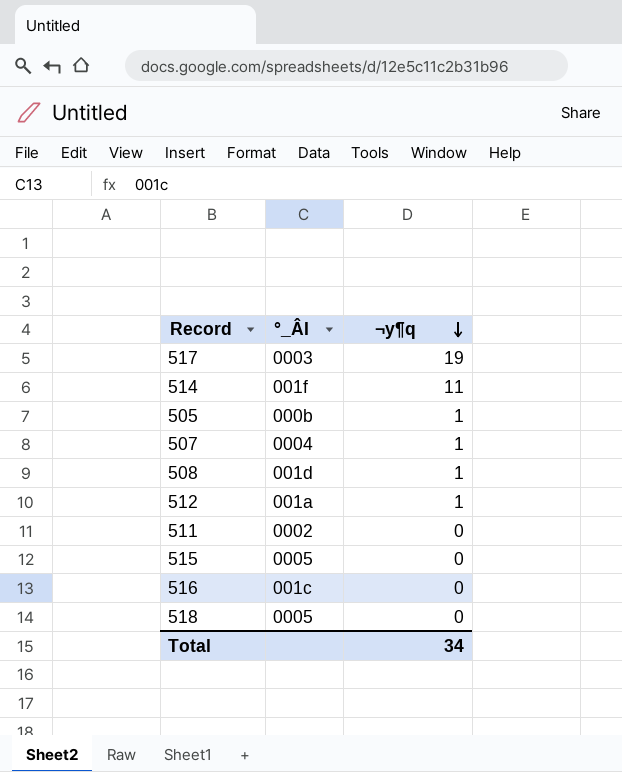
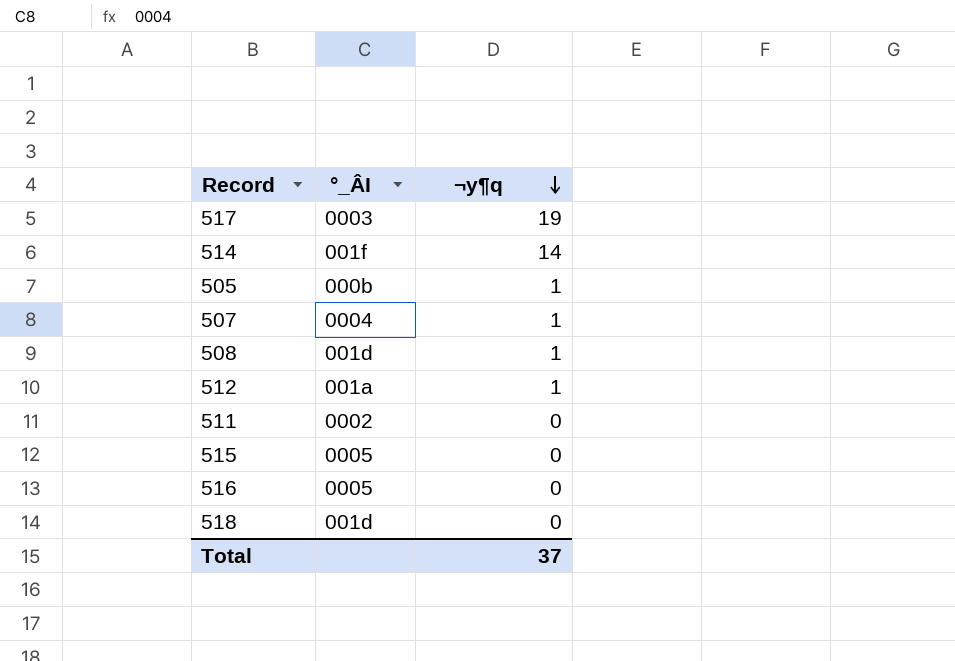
514 | ¬y¶q: 11 -> 14
516 | °_ÂI: 001c -> 0005
518 | °_ÂI: 0005 -> 001d
Total | ¬y¶q: 34 -> 37

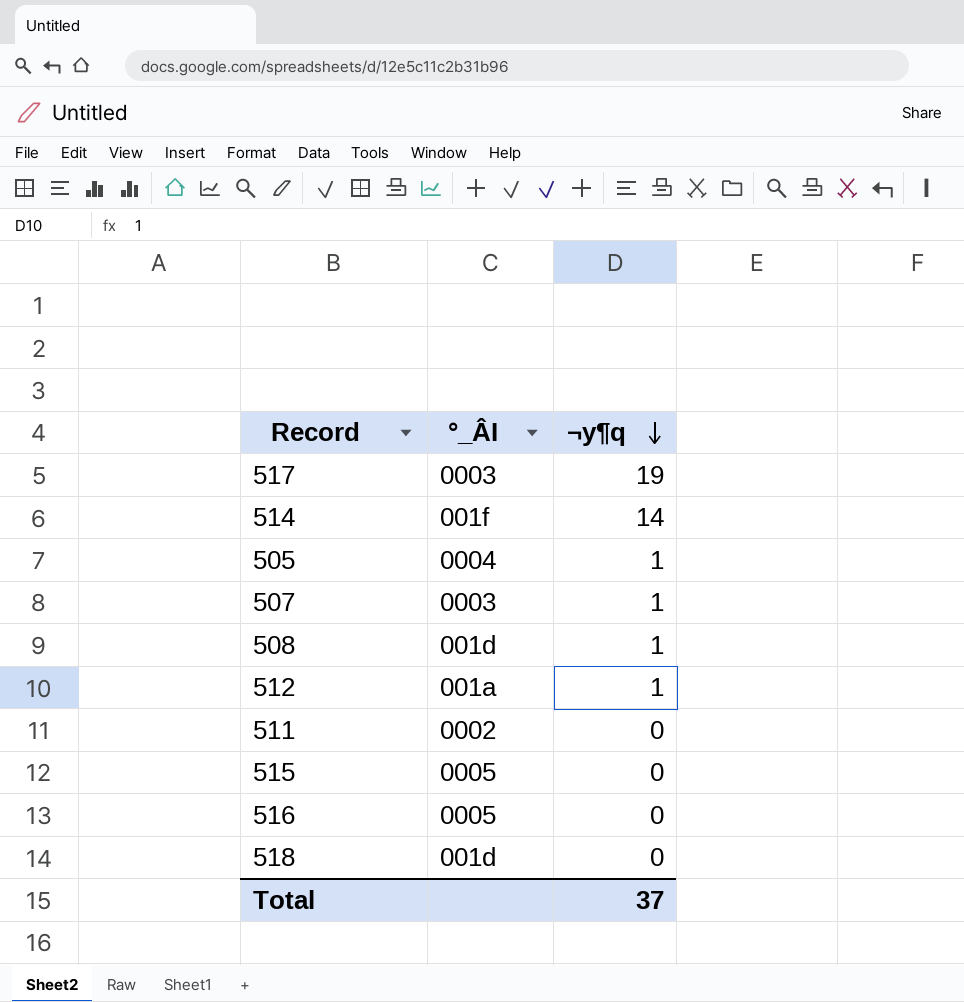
505 | °_ÂI: 000b -> 0004
507 | °_ÂI: 0004 -> 0003

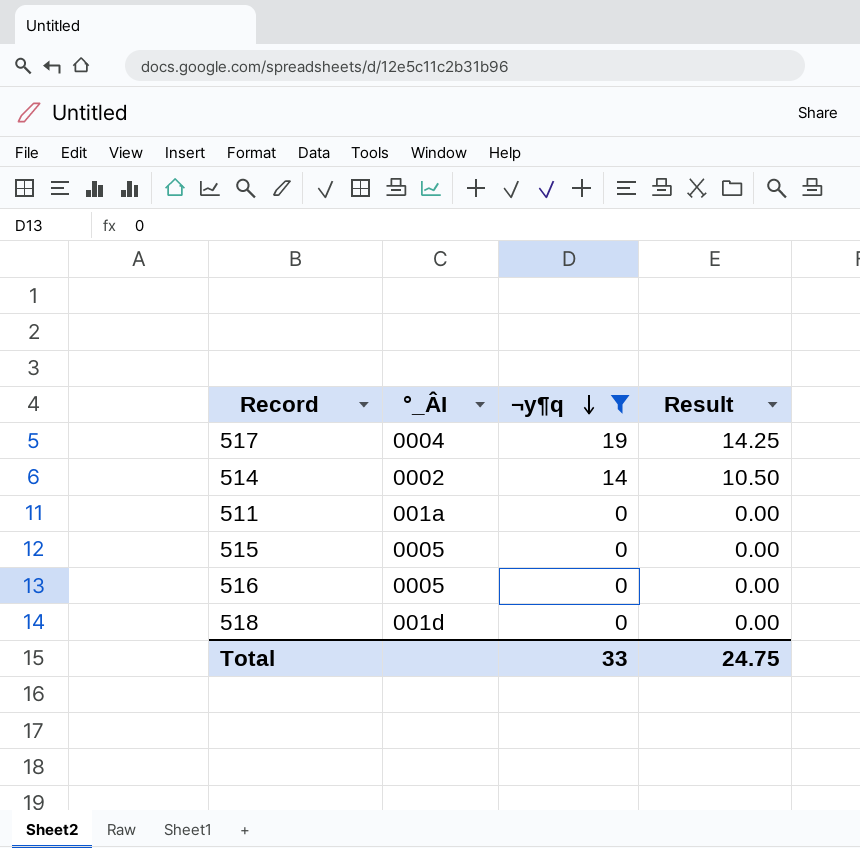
filter: none -> ¬y¶q != 1
column Result | formula: none -> [¬y¶q] * 0.75
517 | °_ÂI: 0003 -> 0004
514 | °_ÂI: 001f -> 0002
511 | °_ÂI: 0002 -> 001a
Total | ¬y¶q: 37 -> 33

